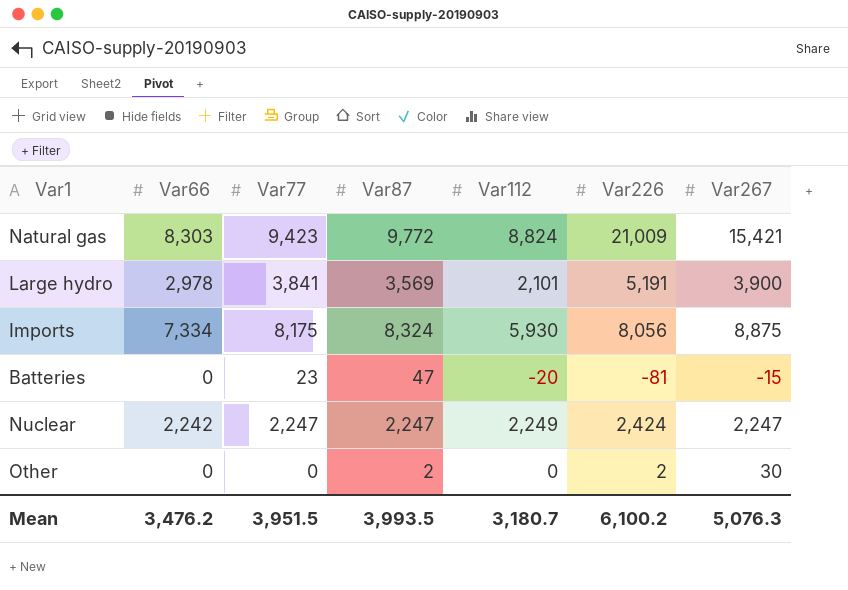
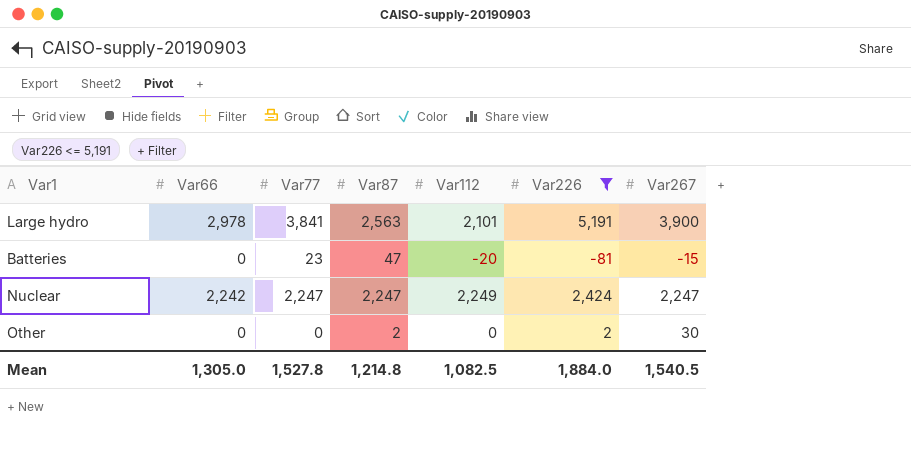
filter: none -> Var226 <= 5,191
Large hydro | Var87: 3,569 -> 2,563
Mean | Var66: 3,476.2 -> 1,305.0
Mean | Var77: 3,951.5 -> 1,527.8
Mean | Var87: 3,993.5 -> 1,214.8
Mean | Var112: 3,180.7 -> 1,082.5
Mean | Var226: 6,100.2 -> 1,884.0
Mean | Var267: 5,076.3 -> 1,540.5

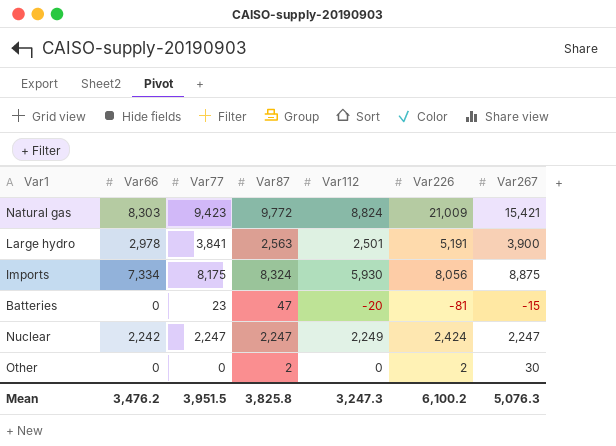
filter: Var226 <= 5,191 -> none
Large hydro | Var112: 2,101 -> 2,501
Mean | Var66: 1,305.0 -> 3,476.2
Mean | Var77: 1,527.8 -> 3,951.5
Mean | Var87: 1,214.8 -> 3,825.8
Mean | Var112: 1,082.5 -> 3,247.3
Mean | Var226: 1,884.0 -> 6,100.2
Mean | Var267: 1,540.5 -> 5,076.3

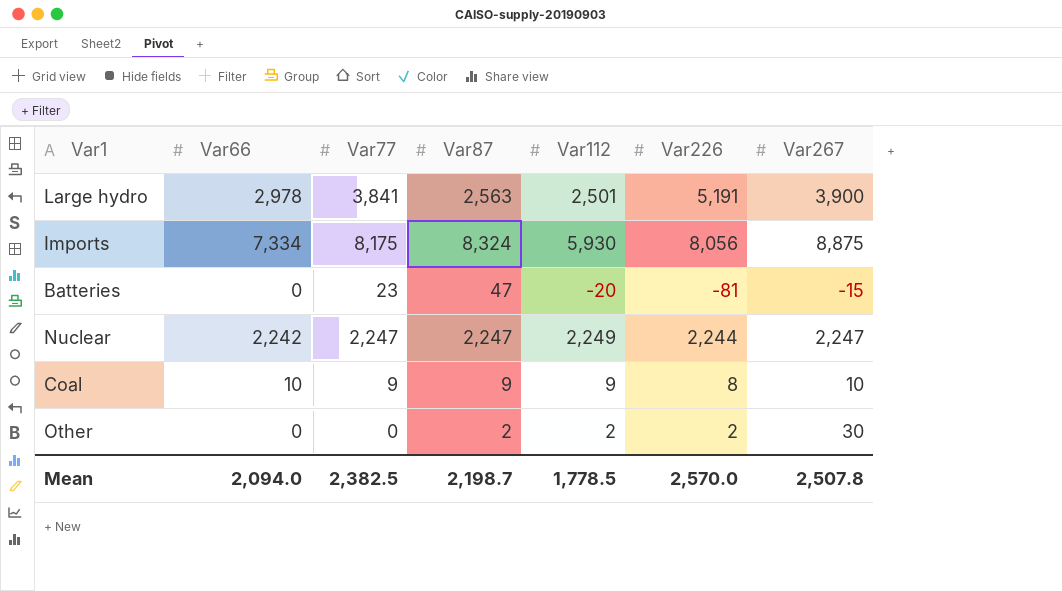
row Natural gas: 8,303 | 9,423 | 9,772 | 8,824 | 21,009 | 15,421 -> none
Nuclear | Var226: 2,424 -> 2,244
row Coal: none -> 10 | 9 | 9 | 9 | 8 | 10
Other | Var112: 0 -> 2
Mean | Var66: 3,476.2 -> 2,094.0
Mean | Var77: 3,951.5 -> 2,382.5
Mean | Var87: 3,825.8 -> 2,198.7
Mean | Var112: 3,247.3 -> 1,778.5
Mean | Var226: 6,100.2 -> 2,570.0
Mean | Var267: 5,076.3 -> 2,507.8

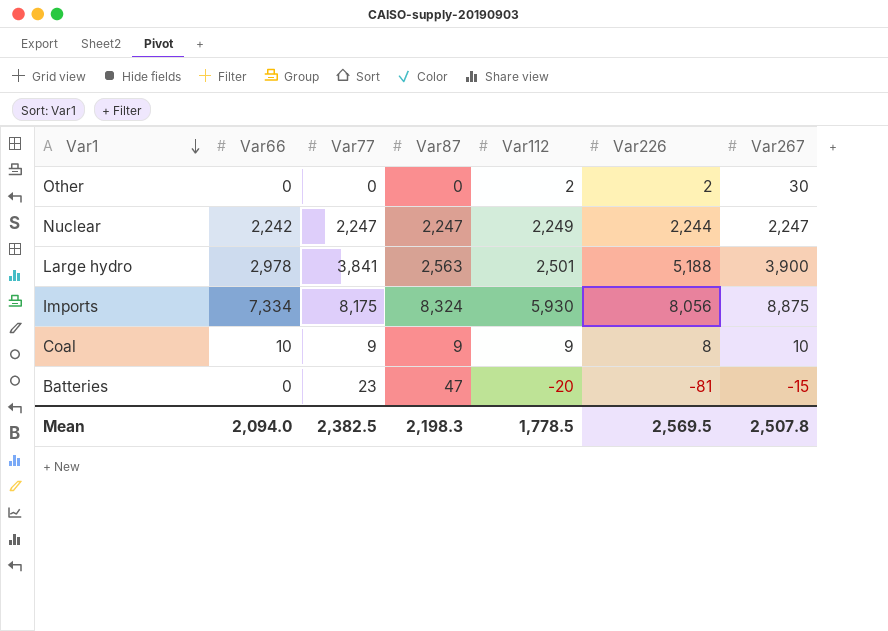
row order: none -> Var1 descending
Other | Var87: 2 -> 0
Large hydro | Var226: 5,191 -> 5,188
Mean | Var87: 2,198.7 -> 2,198.3
Mean | Var226: 2,570.0 -> 2,569.5

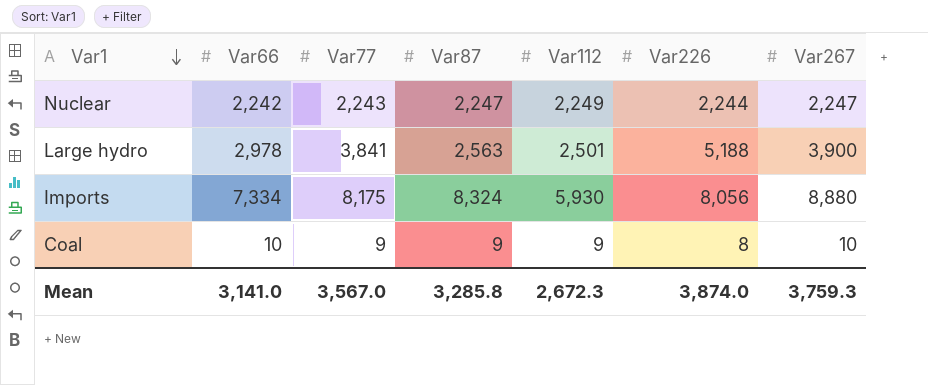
row Other: 0 | 0 | 0 | 2 | 2 | 30 -> none
row Batteries: 0 | 23 | 47 | -20 | -81 | -15 -> none
Nuclear | Var77: 2,247 -> 2,243
Imports | Var267: 8,875 -> 8,880
Mean | Var66: 2,094.0 -> 3,141.0
Mean | Var77: 2,382.5 -> 3,567.0
Mean | Var87: 2,198.3 -> 3,285.8
Mean | Var112: 1,778.5 -> 2,672.3
Mean | Var226: 2,569.5 -> 3,874.0
Mean | Var267: 2,507.8 -> 3,759.3

